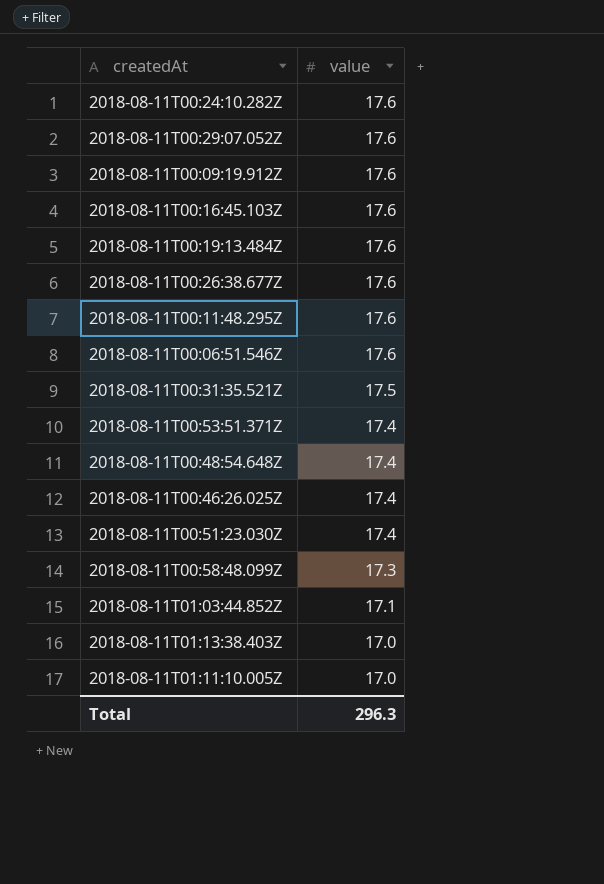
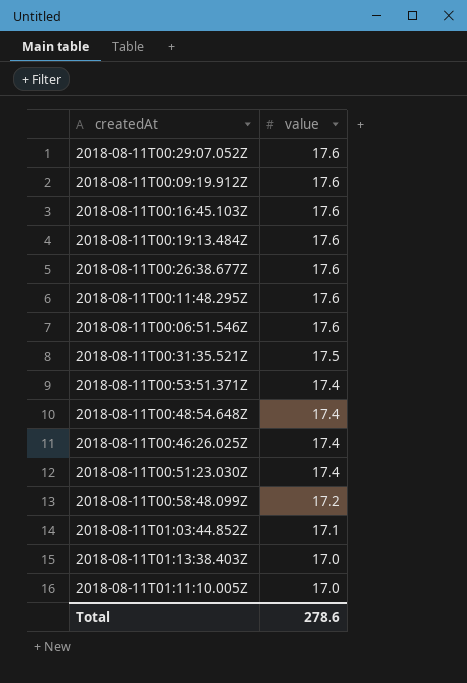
row 2018-08-11T00:24:10.282Z: 17.6 -> none
2018-08-11T00:58:48.099Z | value: 17.3 -> 17.2
Total | value: 296.3 -> 278.6

